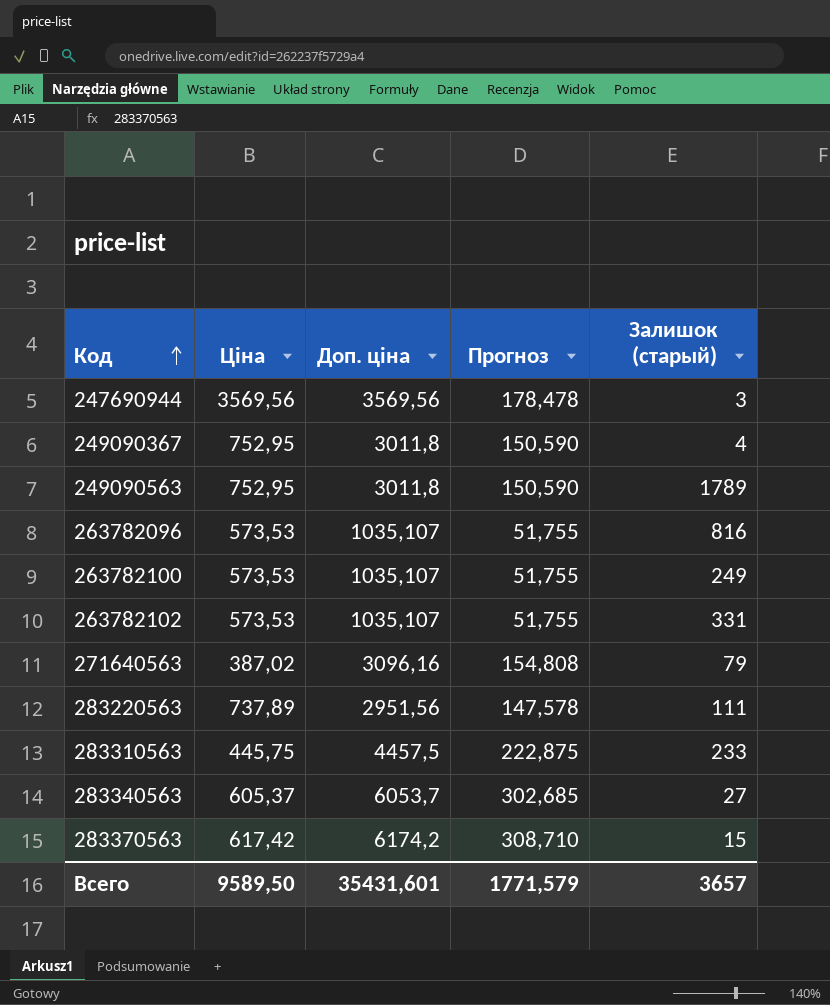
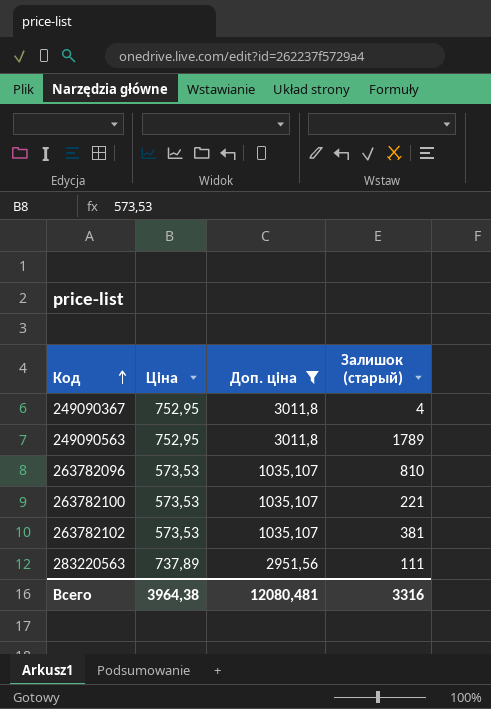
filter: none -> Доп. ціна <= 3011,8
column Прогноз | formula: [Доп. ціна] * 0,05 -> none
263782096 | Залишок (старый): 816 -> 810
263782100 | Залишок (старый): 249 -> 221
263782102 | Залишок (старый): 331 -> 381
Всего | Ціна: 9589,50 -> 3964,38
Всего | Доп. ціна: 35431,601 -> 12080,481
Всего | Залишок (старый): 3657 -> 3316

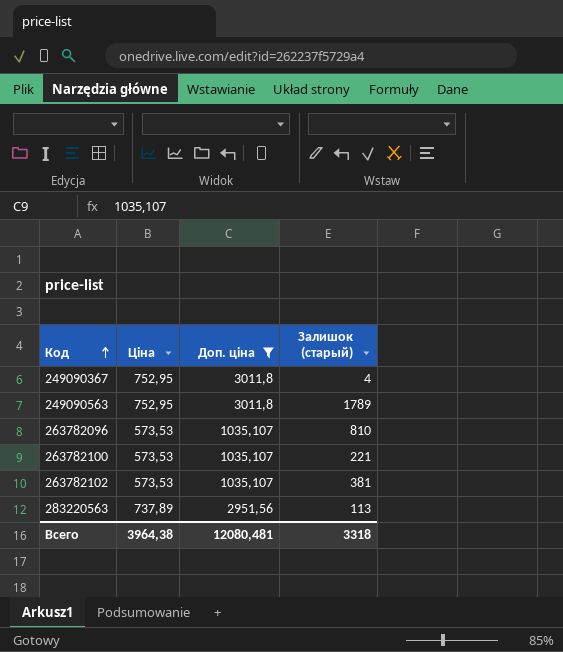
283220563 | Залишок (старый): 111 -> 113
Всего | Залишок (старый): 3316 -> 3318

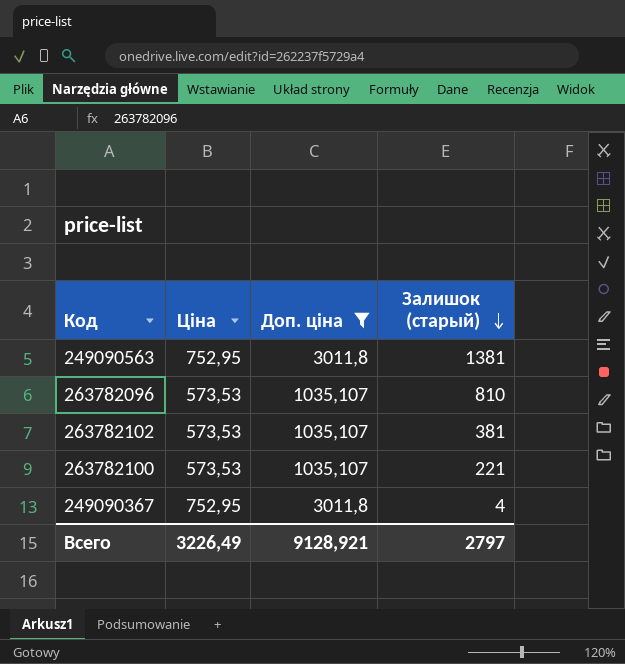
row order: Код ascending -> Залишок (старый) descending
row 283220563: 737,89 | 2951,56 | 113 -> none
249090563 | Залишок (старый): 1789 -> 1381
Всего | Ціна: 3964,38 -> 3226,49
Всего | Доп. ціна: 12080,481 -> 9128,921
Всего | Залишок (старый): 3318 -> 2797

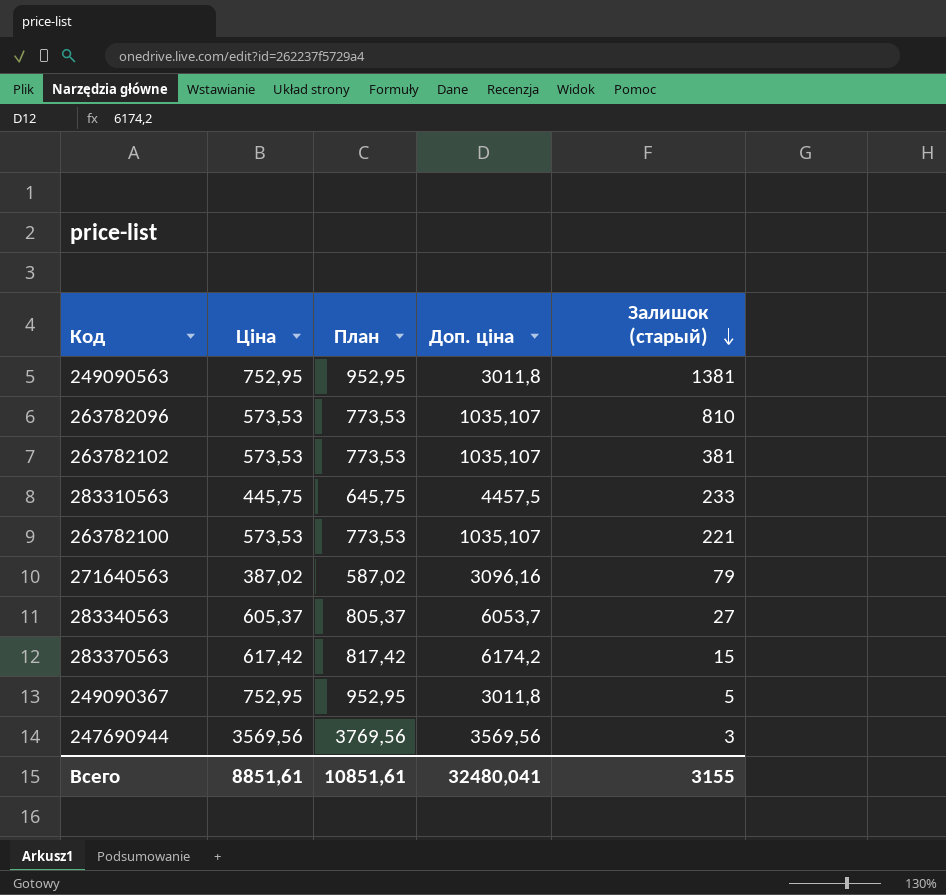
filter: Доп. ціна <= 3011,8 -> none
column План | formula: none -> [Ціна] + 200
249090367 | Залишок (старый): 4 -> 5
Всего | Ціна: 3226,49 -> 8851,61
Всего | Доп. ціна: 9128,921 -> 32480,041
Всего | Залишок (старый): 2797 -> 3155

